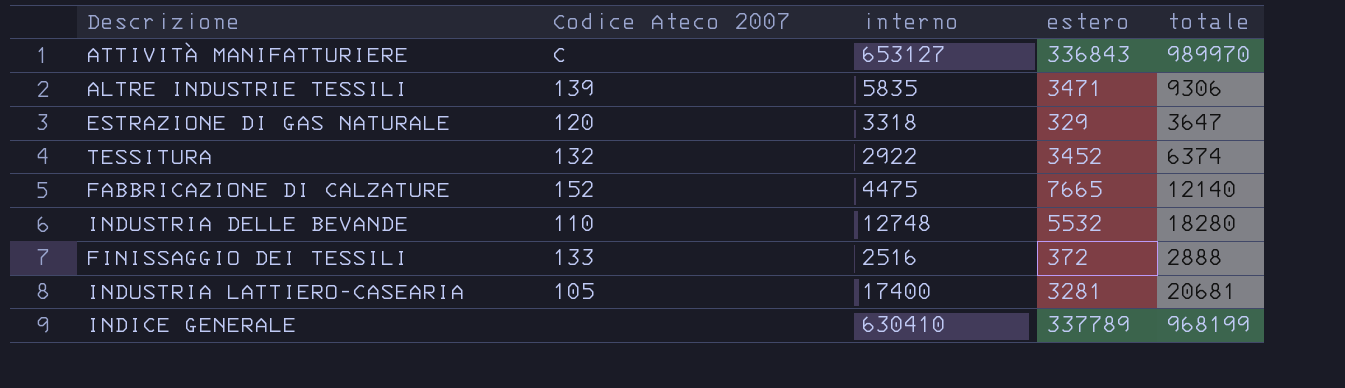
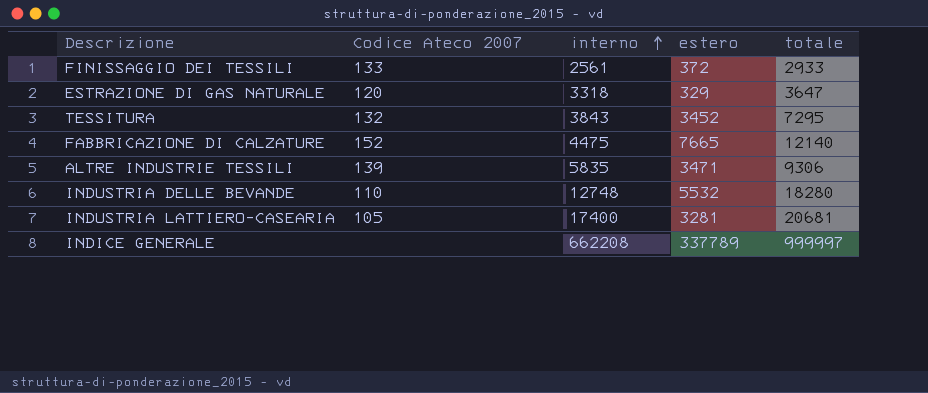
row order: none -> interno ascending
row ATTIVITÀ MANIFATTURIERE: C | 653127 | 336843 | 989970 -> none
FINISSAGGIO DEI TESSILI | interno: 2516 -> 2561
FINISSAGGIO DEI TESSILI | totale: 2888 -> 2933
TESSITURA | interno: 2922 -> 3843
TESSITURA | totale: 6374 -> 7295
INDICE GENERALE | interno: 630410 -> 662208
INDICE GENERALE | totale: 968199 -> 999997

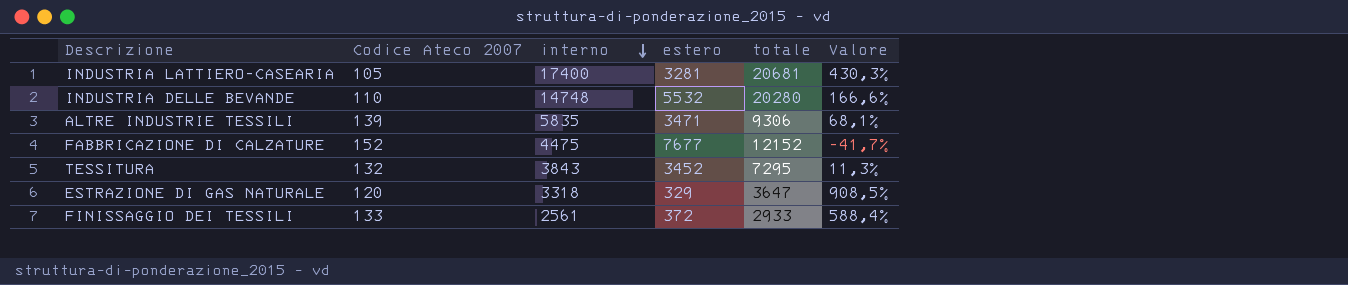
row order: interno ascending -> interno descending
column Valore | formula: none -> ([interno] - [estero]) / [estero]
row INDICE GENERALE: none | 662208 | 337789 | 999997 -> none
INDUSTRIA DELLE BEVANDE | interno: 12748 -> 14748
INDUSTRIA DELLE BEVANDE | totale: 18280 -> 20280
FABBRICAZIONE DI CALZATURE | estero: 7665 -> 7677
FABBRICAZIONE DI CALZATURE | totale: 12140 -> 12152

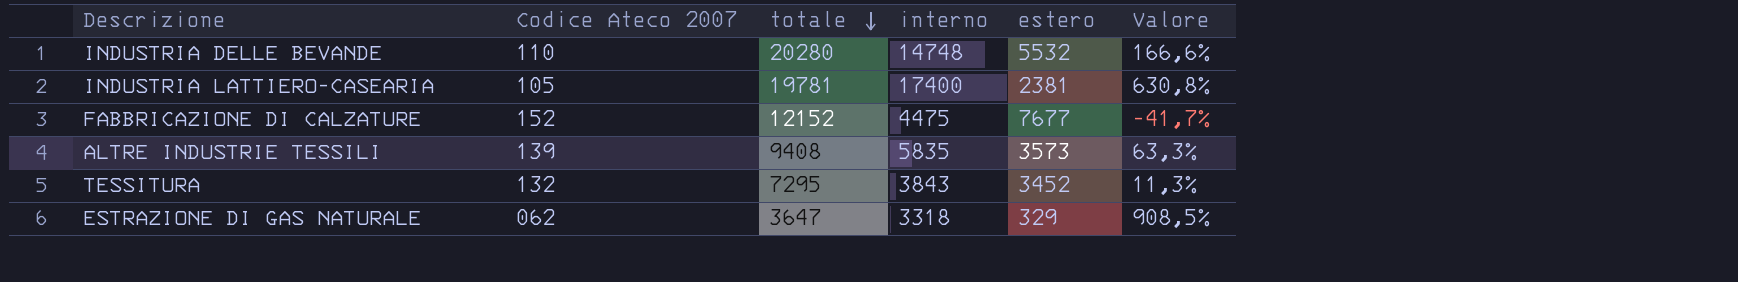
row order: interno descending -> totale descending
column totale | position: 5 -> 3
row FINISSAGGIO DEI TESSILI: 133 | 2561 | 372 | 2933 | 588,4% -> none
INDUSTRIA LATTIERO-CASEARIA | totale: 20681 -> 19781
INDUSTRIA LATTIERO-CASEARIA | estero: 3281 -> 2381
INDUSTRIA LATTIERO-CASEARIA | Valore: 430,3% -> 630,8%
ALTRE INDUSTRIE TESSILI | totale: 9306 -> 9408
ALTRE INDUSTRIE TESSILI | estero: 3471 -> 3573
ALTRE INDUSTRIE TESSILI | Valore: 68,1% -> 63,3%
ESTRAZIONE DI GAS NATURALE | Codice Ateco 2007: 120 -> 062

